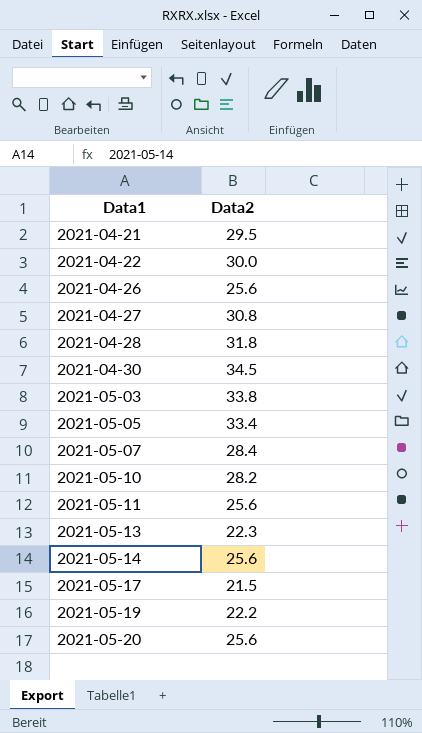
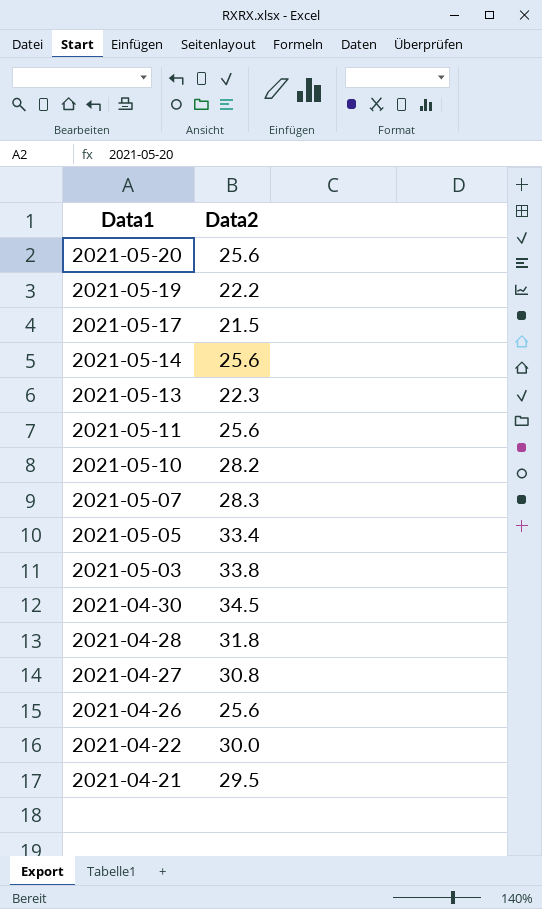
row order: Data1 ascending -> Data1 descending
2021-05-07 | Data2: 28.4 -> 28.3

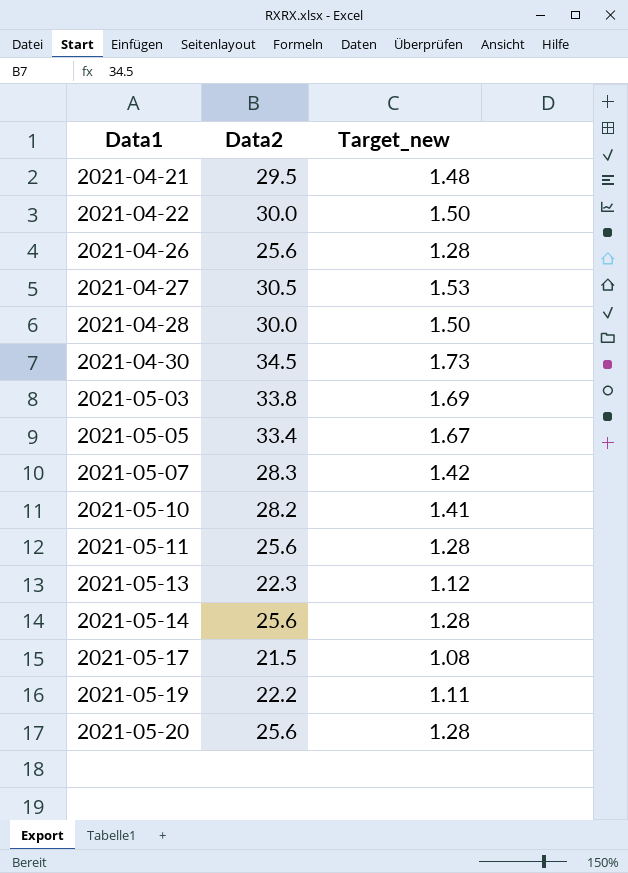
row order: Data1 descending -> Data1 ascending
column Target_new | formula: none -> [Data2] * 0.05
2021-04-27 | Data2: 30.8 -> 30.5
2021-04-28 | Data2: 31.8 -> 30.0

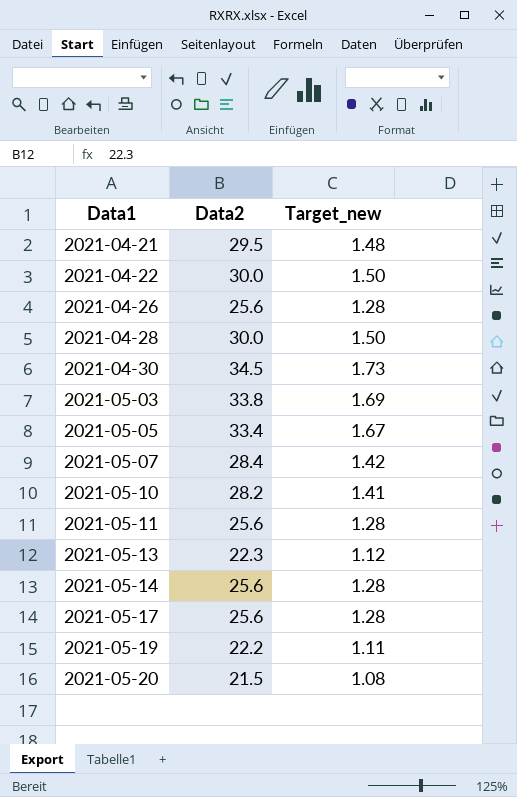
row 2021-04-27: 30.5 | 1.53 -> none
2021-05-07 | Data2: 28.3 -> 28.4
2021-05-17 | Data2: 21.5 -> 25.6
2021-05-17 | Target_new: 1.08 -> 1.28
2021-05-20 | Data2: 25.6 -> 21.5
2021-05-20 | Target_new: 1.28 -> 1.08

